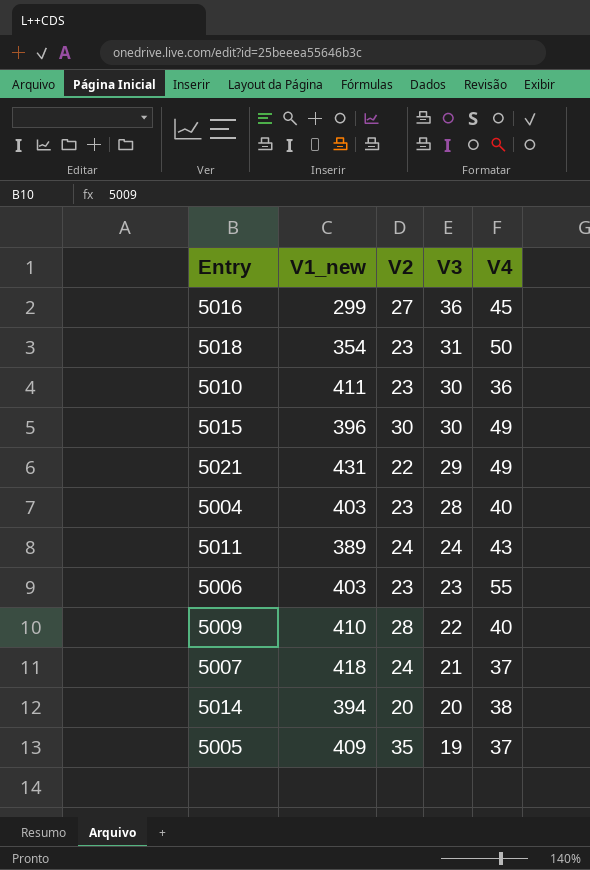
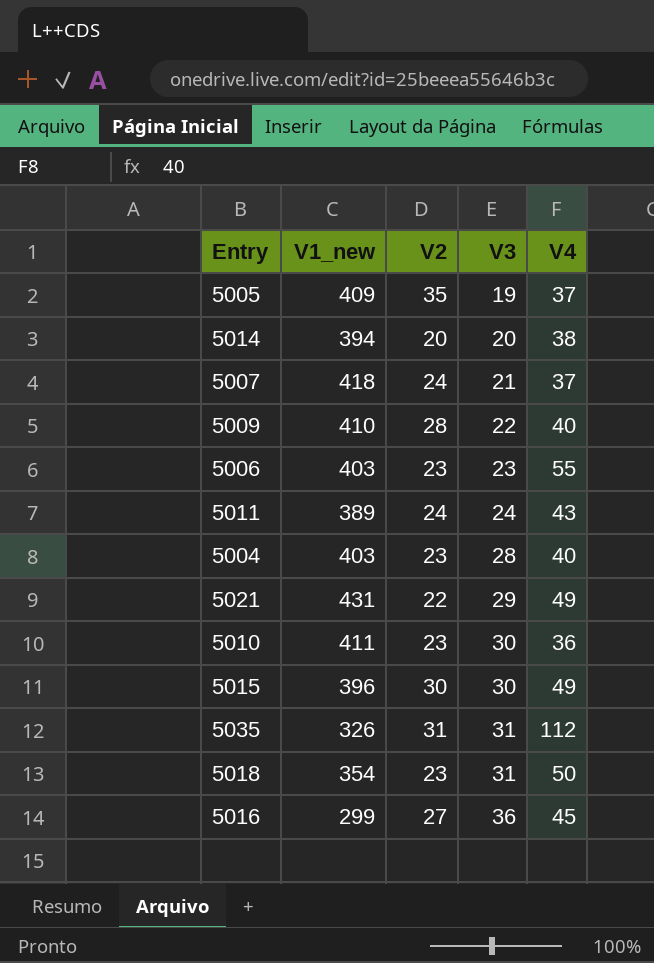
row order: V3 descending -> V3 ascending
row 5035: none -> 326 | 31 | 31 | 112

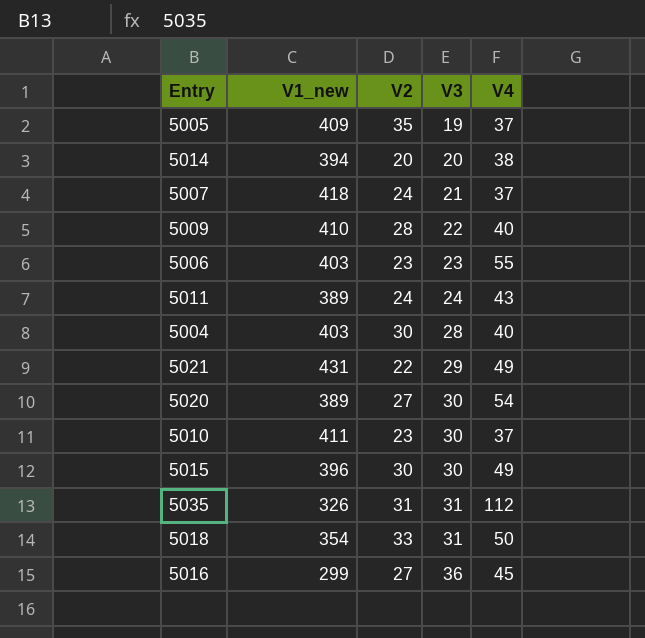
5004 | V2: 23 -> 30
row 5020: none -> 389 | 27 | 30 | 54
5010 | V4: 36 -> 37
5018 | V2: 23 -> 33

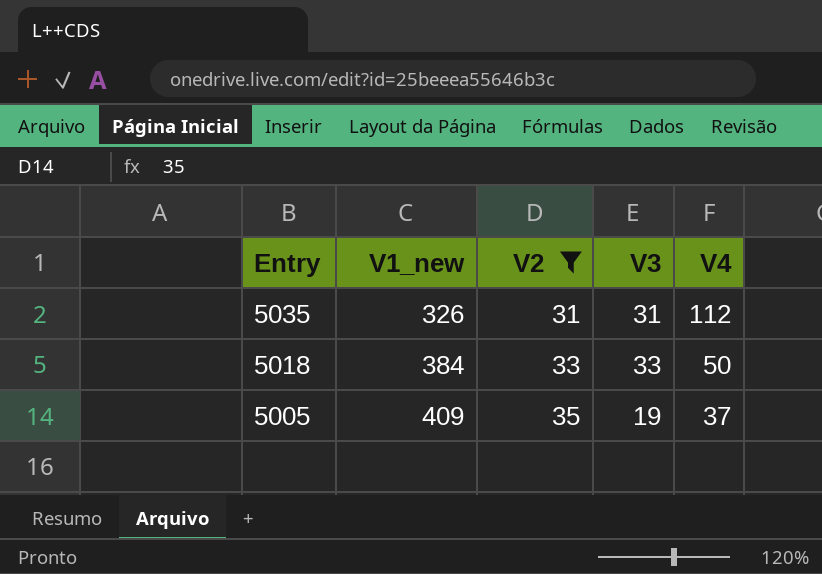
filter: none -> V2 >= 31
row order: V3 ascending -> Entry descending
5018 | V1_new: 354 -> 384
5018 | V3: 31 -> 33

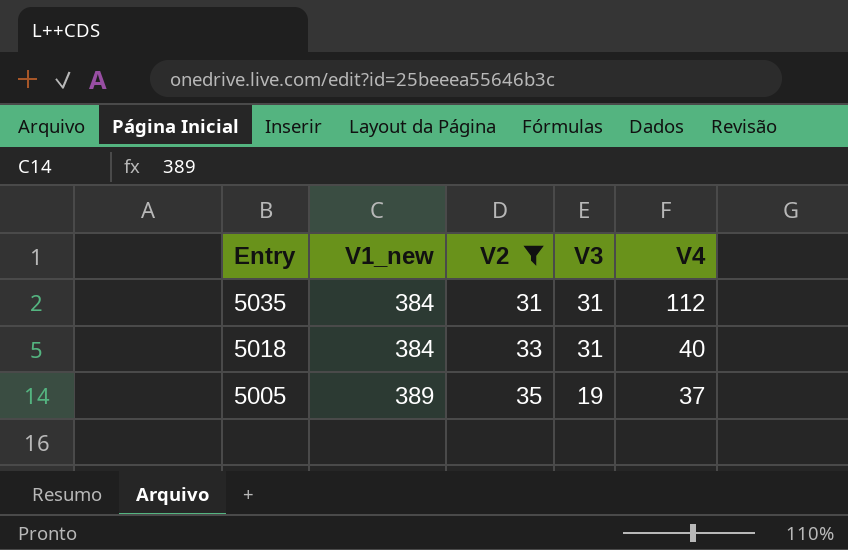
5035 | V1_new: 326 -> 384
5018 | V3: 33 -> 31
5018 | V4: 50 -> 40
5005 | V1_new: 409 -> 389

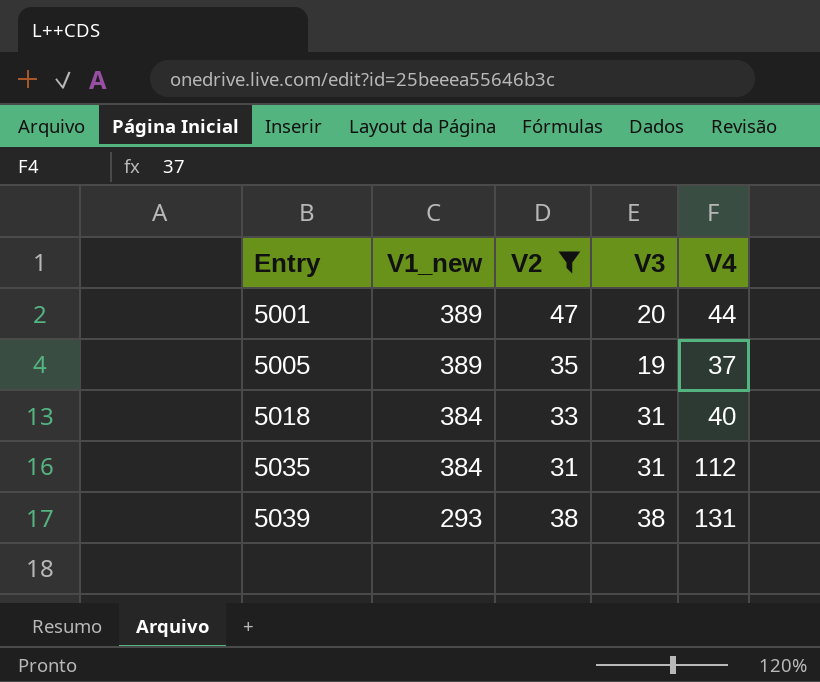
row order: Entry descending -> Entry ascending
row 5001: none -> 389 | 47 | 20 | 44
row 5039: none -> 293 | 38 | 38 | 131

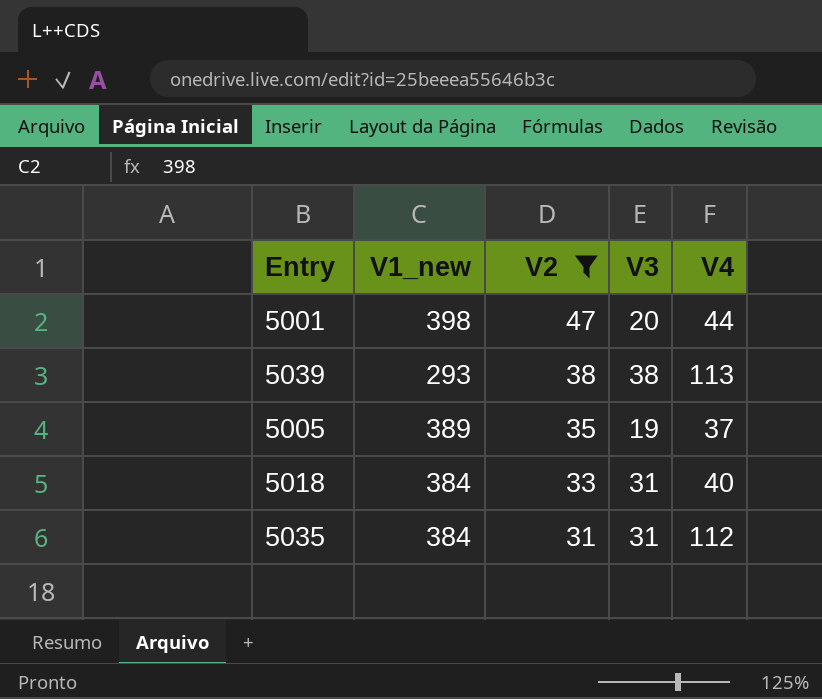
row order: Entry ascending -> V2 descending
5001 | V1_new: 389 -> 398
5039 | V4: 131 -> 113

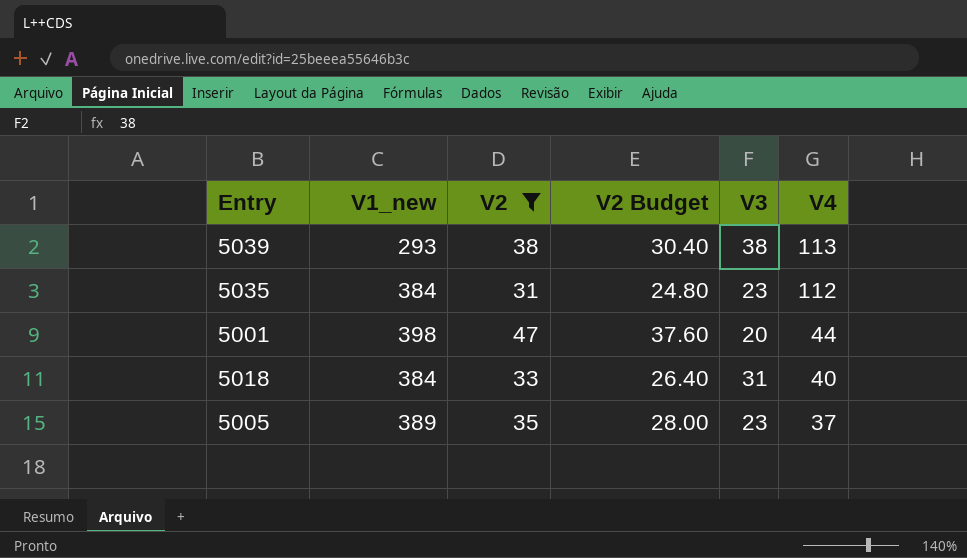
row order: V2 descending -> V4 descending
column V2 Budget | formula: none -> [V2] * 0.8
5035 | V3: 31 -> 23
5005 | V3: 19 -> 23

